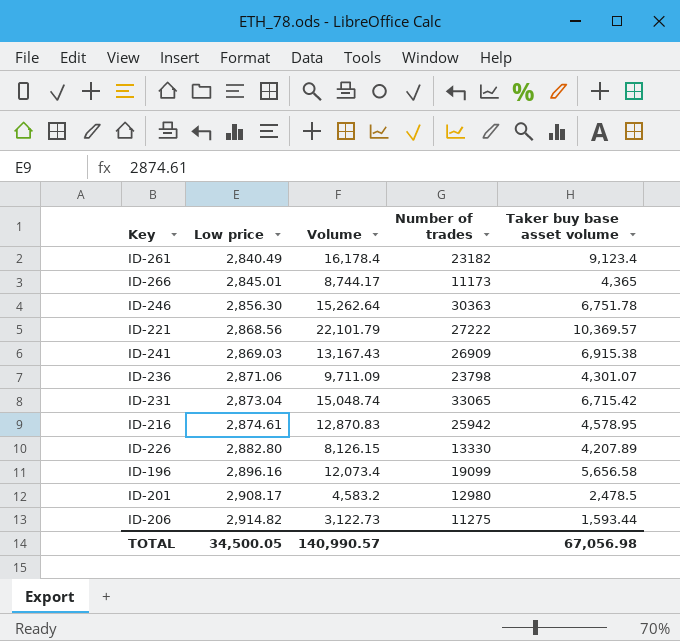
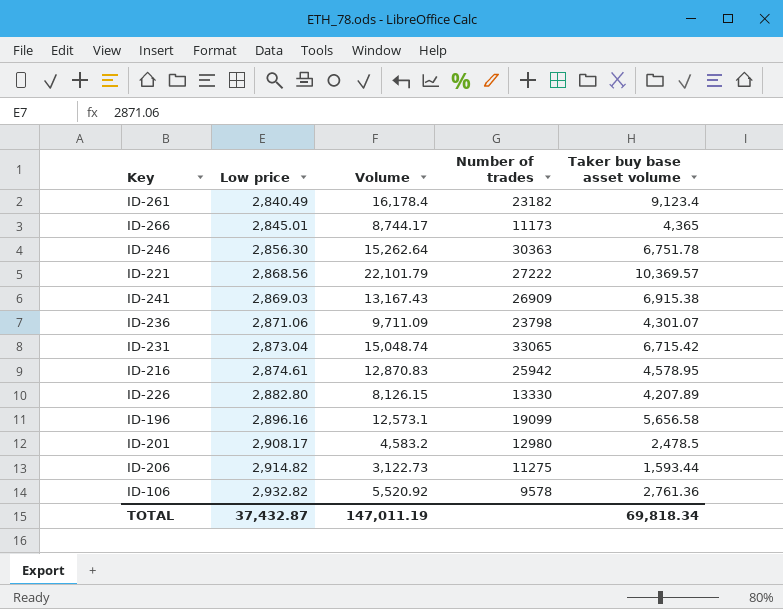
ID-196 | Volume: 12,073.4 -> 12,573.1
row ID-106: none -> 2,932.82 | 5,520.92 | 9578 | 2,761.36
TOTAL | Low price: 34,500.05 -> 37,432.87
TOTAL | Volume: 140,990.57 -> 147,011.19
TOTAL | Taker buy base asset volume: 67,056.98 -> 69,818.34

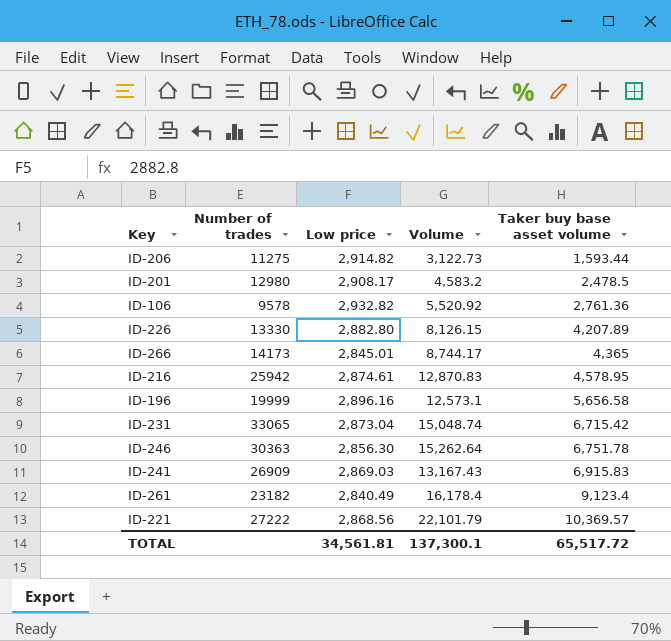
row order: Low price ascending -> Taker buy base asset volume ascending
column Number of trades | position: 4 -> 2
row ID-236: 2,871.06 | 9,711.09 | 23798 | 4,301.07 -> none
ID-266 | Number of trades: 11173 -> 14173
ID-196 | Number of trades: 19099 -> 19999
ID-241 | Taker buy base asset volume: 6,915.38 -> 6,915.83
TOTAL | Low price: 37,432.87 -> 34,561.81
TOTAL | Volume: 147,011.19 -> 137,300.1
TOTAL | Taker buy base asset volume: 69,818.34 -> 65,517.72

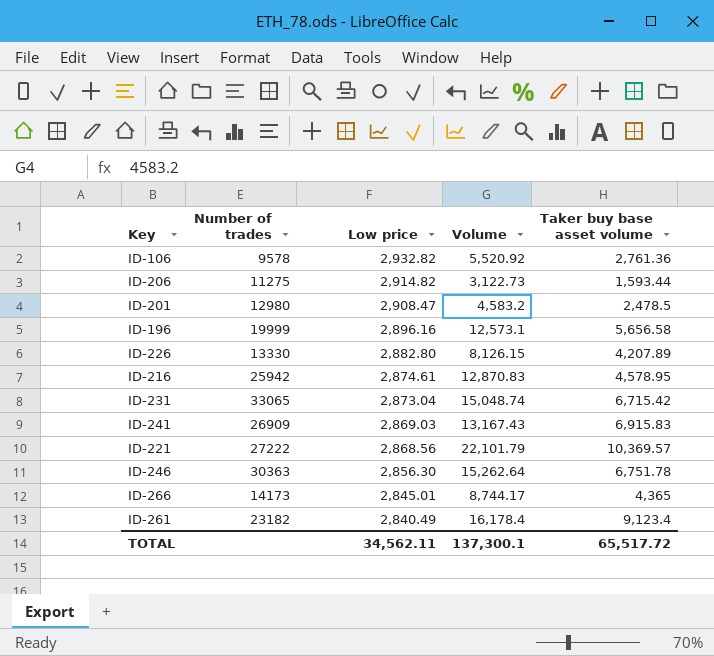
row order: Taker buy base asset volume ascending -> Low price descending
ID-201 | Low price: 2,908.17 -> 2,908.47
TOTAL | Low price: 34,561.81 -> 34,562.11

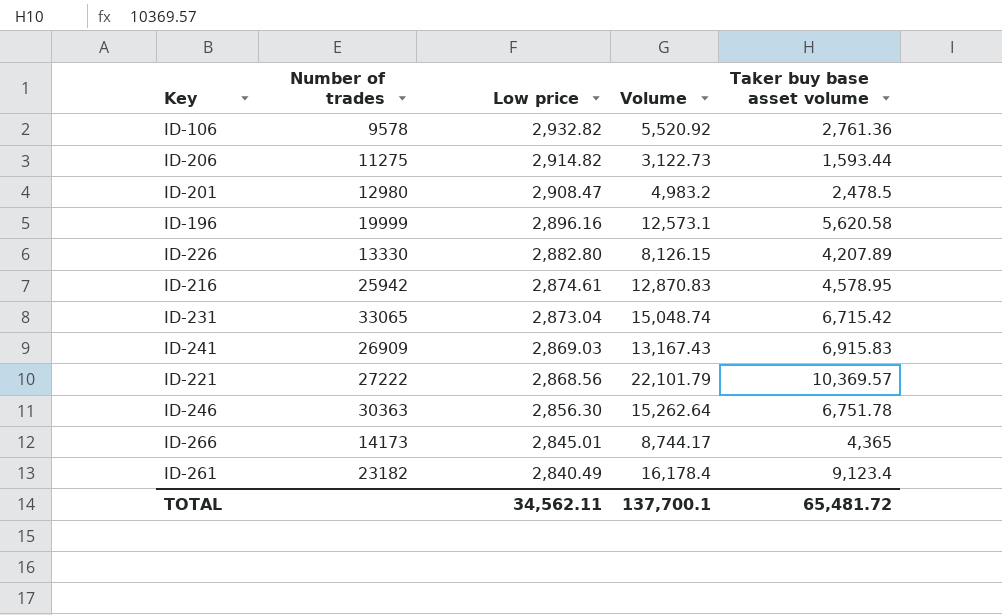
ID-201 | Volume: 4,583.2 -> 4,983.2
ID-196 | Taker buy base asset volume: 5,656.58 -> 5,620.58
TOTAL | Volume: 137,300.1 -> 137,700.1
TOTAL | Taker buy base asset volume: 65,517.72 -> 65,481.72

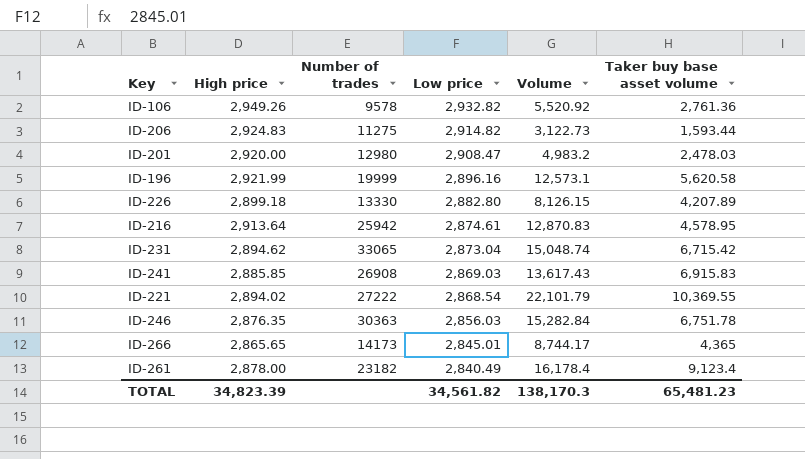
column High price | position: none -> 2
ID-201 | Taker buy base asset volume: 2,478.5 -> 2,478.03
ID-241 | Number of trades: 26909 -> 26908
ID-241 | Volume: 13,167.43 -> 13,617.43
ID-221 | Low price: 2,868.56 -> 2,868.54
ID-221 | Taker buy base asset volume: 10,369.57 -> 10,369.55
ID-246 | Low price: 2,856.30 -> 2,856.03
ID-246 | Volume: 15,262.64 -> 15,282.84
TOTAL | Low price: 34,562.11 -> 34,561.82
TOTAL | Volume: 137,700.1 -> 138,170.3
TOTAL | Taker buy base asset volume: 65,481.72 -> 65,481.23

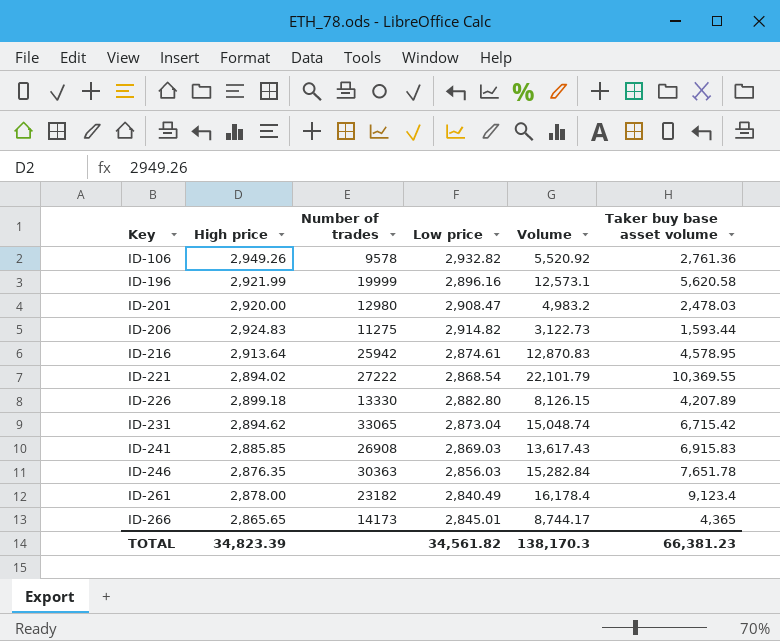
row order: Low price descending -> Key ascending
ID-246 | Taker buy base asset volume: 6,751.78 -> 7,651.78
TOTAL | Taker buy base asset volume: 65,481.23 -> 66,381.23

